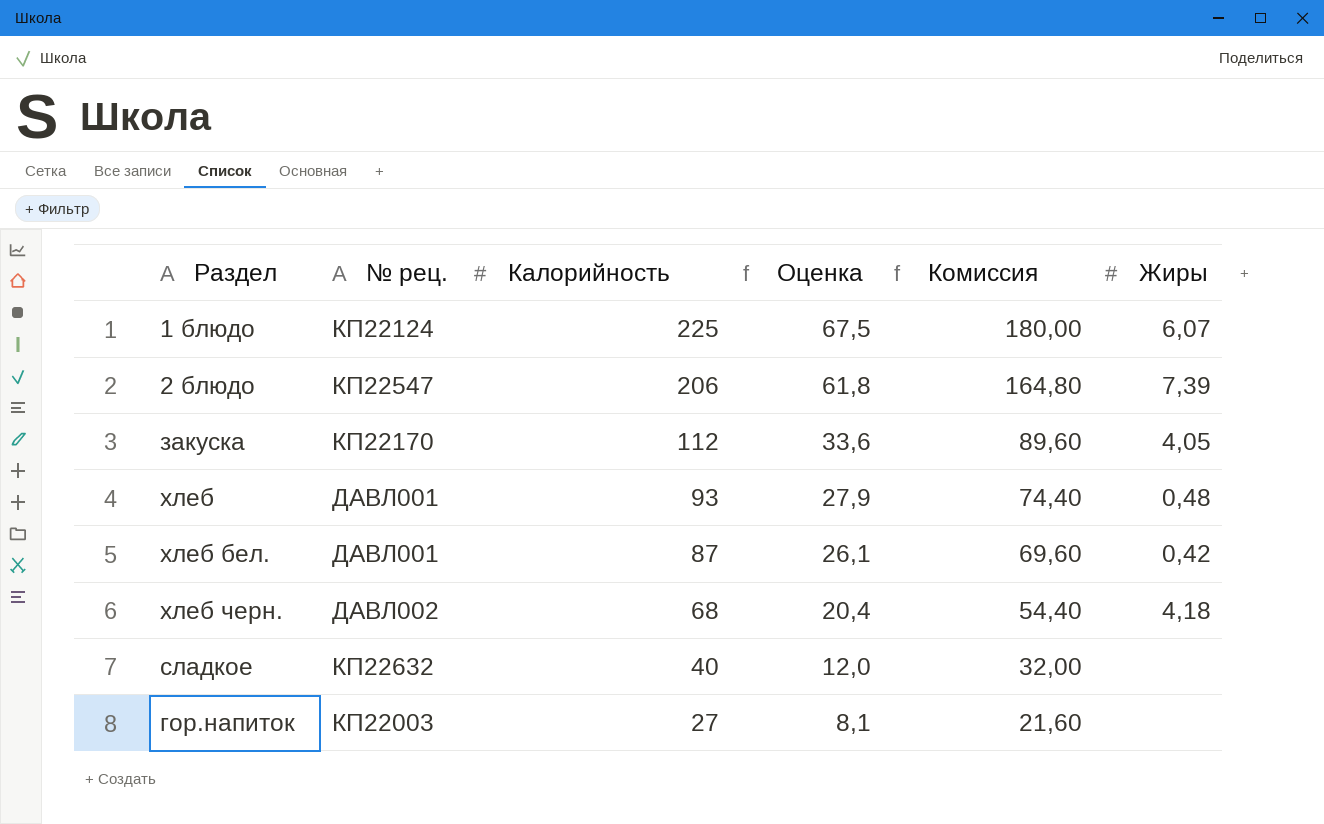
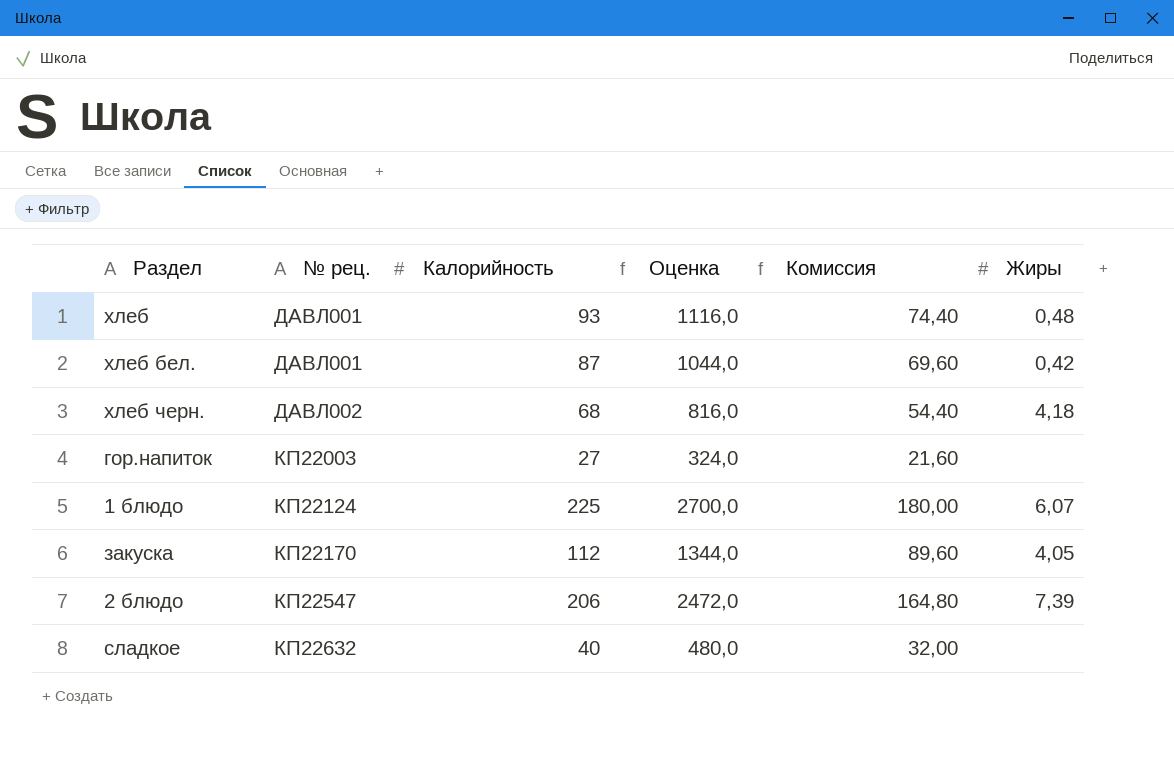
row order: Калорийность descending -> № рец. ascending
column Оценка | formula: [Калорийность] * 0,3 -> [Калорийность] * 12

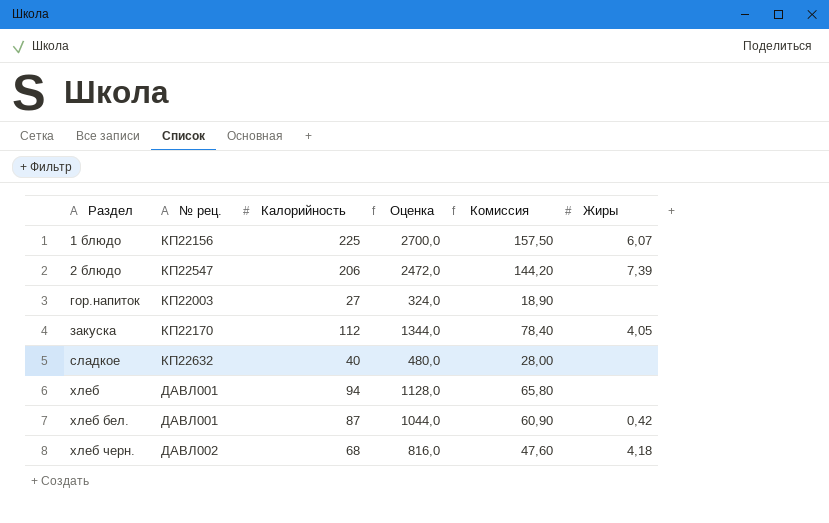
row order: № рец. ascending -> Раздел ascending
column Комиссия | formula: [Калорийность] * 0,8 -> [Калорийность] * 0,7
1 блюдо | № рец.: КП22124 -> КП22156
хлеб | Калорийность: 93 -> 94
хлеб | Оценка: 1116,0 -> 1128,0
хлеб | Жиры: 0,48 -> none

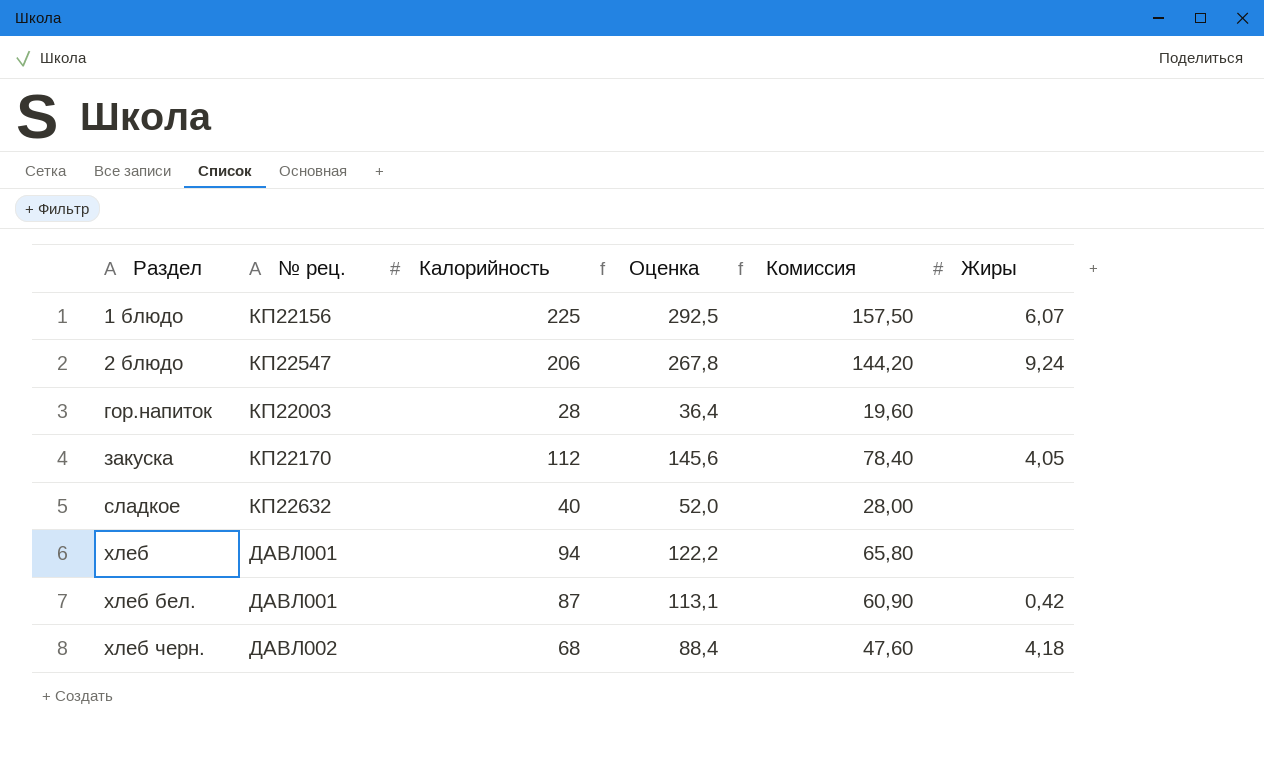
column Оценка | formula: [Калорийность] * 12 -> [Калорийность] * 1,3
2 блюдо | Жиры: 7,39 -> 9,24
гор.напиток | Калорийность: 27 -> 28
гор.напиток | Комиссия: 18,90 -> 19,60

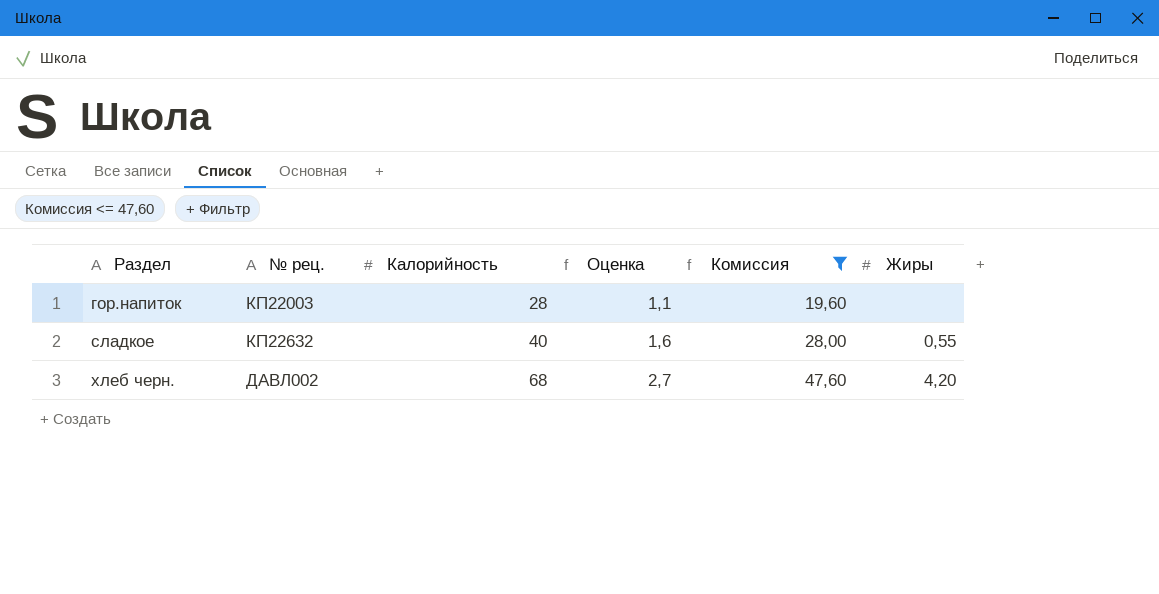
filter: none -> Комиссия <= 47,60
column Оценка | formula: [Калорийность] * 1,3 -> [Калорийность] * 0,04
сладкое | Жиры: none -> 0,55
хлеб черн. | Жиры: 4,18 -> 4,20

